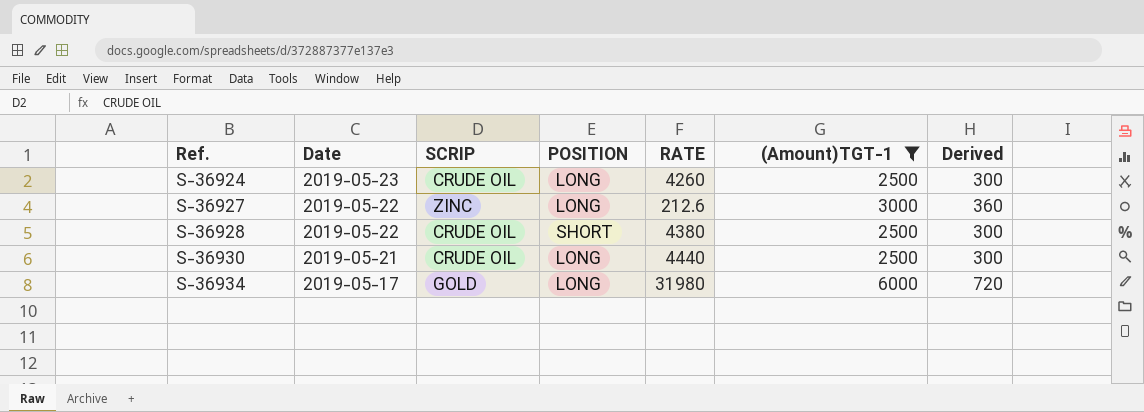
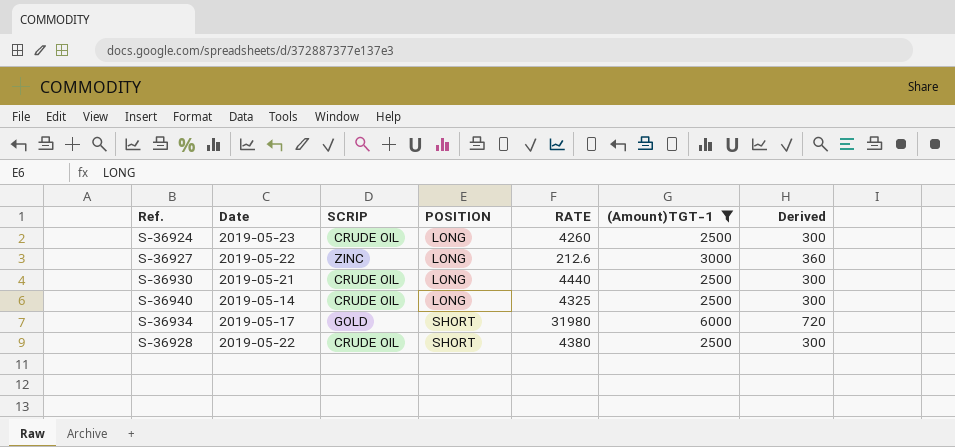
row order: Ref. ascending -> POSITION ascending
row S-36940: none -> 2019-05-14 | CRUDE OIL | LONG | 4325 | 2500 | 300
S-36934 | POSITION: LONG -> SHORT

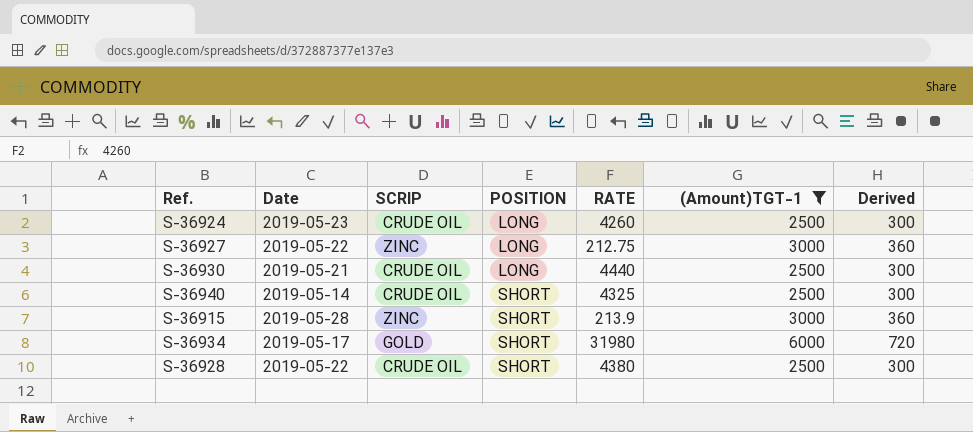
S-36927 | RATE: 212.6 -> 212.75
S-36940 | POSITION: LONG -> SHORT
row S-36915: none -> 2019-05-28 | ZINC | SHORT | 213.9 | 3000 | 360

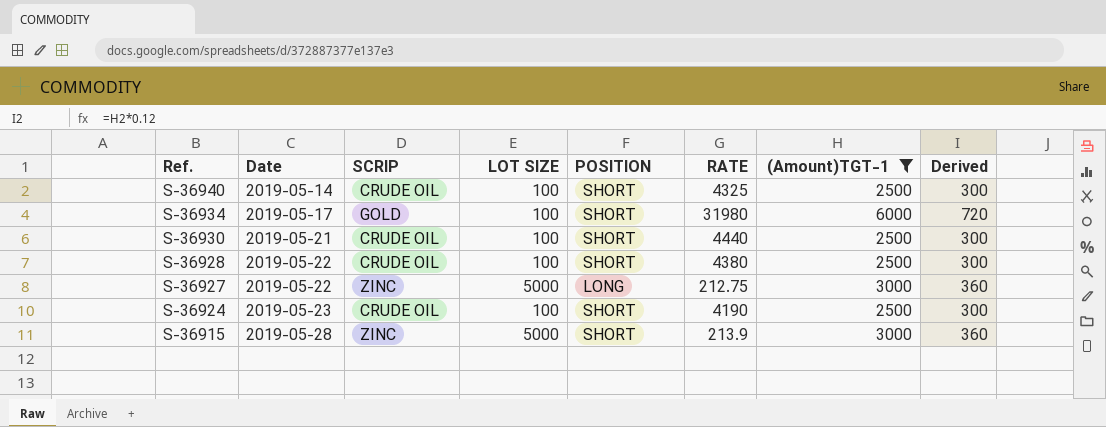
row order: POSITION ascending -> Ref. descending
column LOT SIZE | position: none -> 4
S-36930 | POSITION: LONG -> SHORT
S-36924 | POSITION: LONG -> SHORT
S-36924 | RATE: 4260 -> 4190

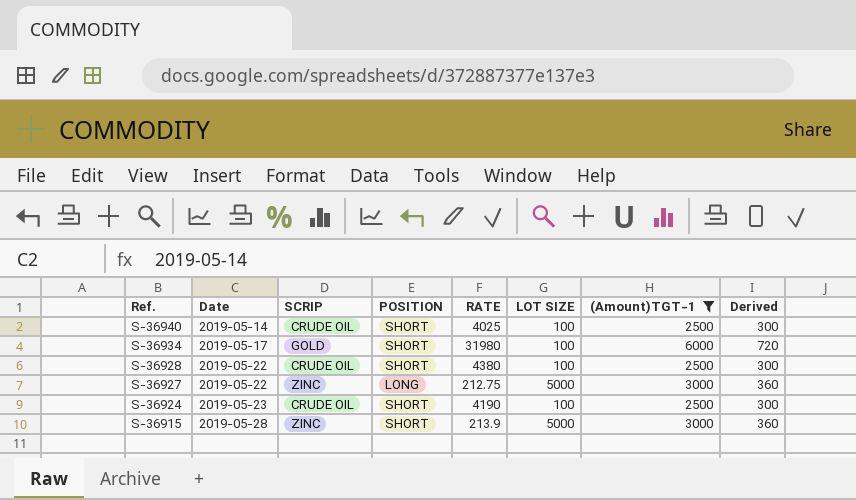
column LOT SIZE | position: 4 -> 6
row S-36930: 2019-05-21 | CRUDE OIL | 100 | SHORT | 4440 | 2500 | 300 -> none
S-36940 | RATE: 4325 -> 4025

